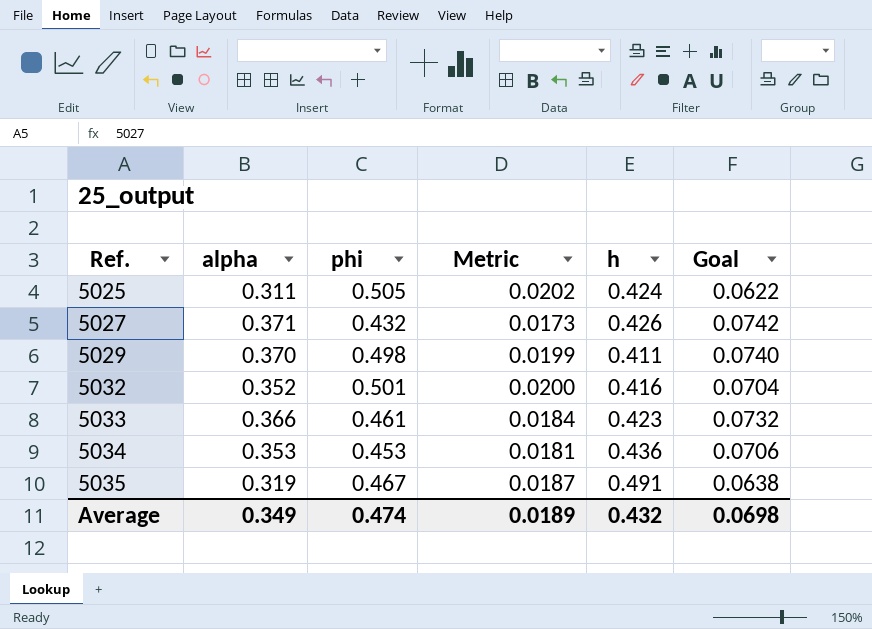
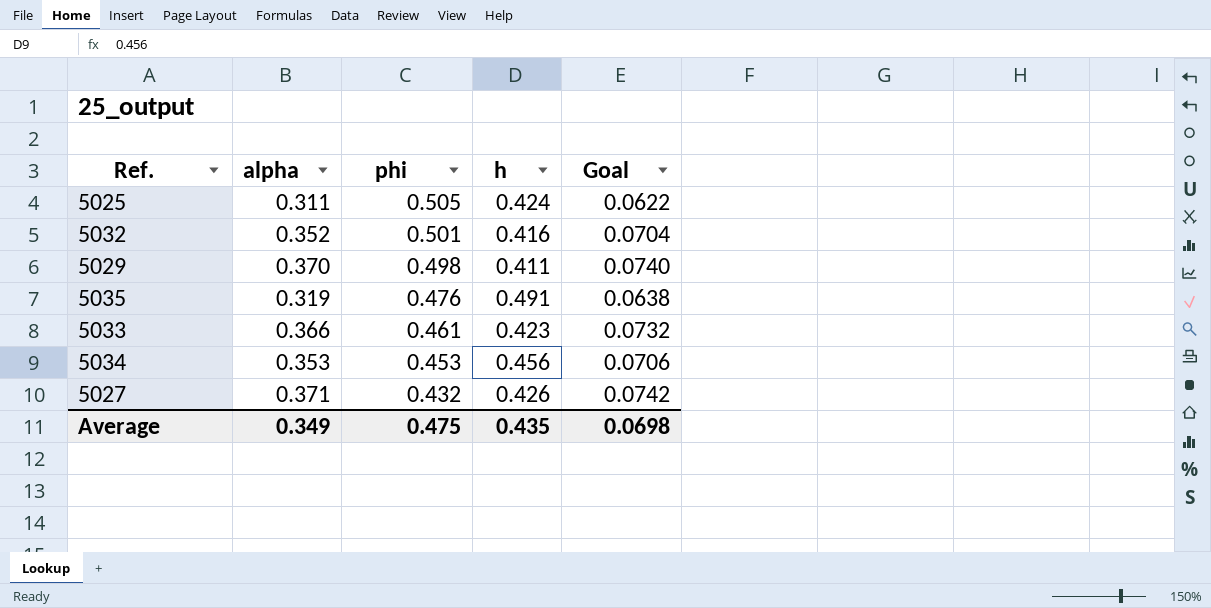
row order: Ref. ascending -> phi descending
column Metric | formula: [phi] * 0.04 -> none
5035 | phi: 0.467 -> 0.476
5034 | h: 0.436 -> 0.456
Average | phi: 0.474 -> 0.475
Average | h: 0.432 -> 0.435

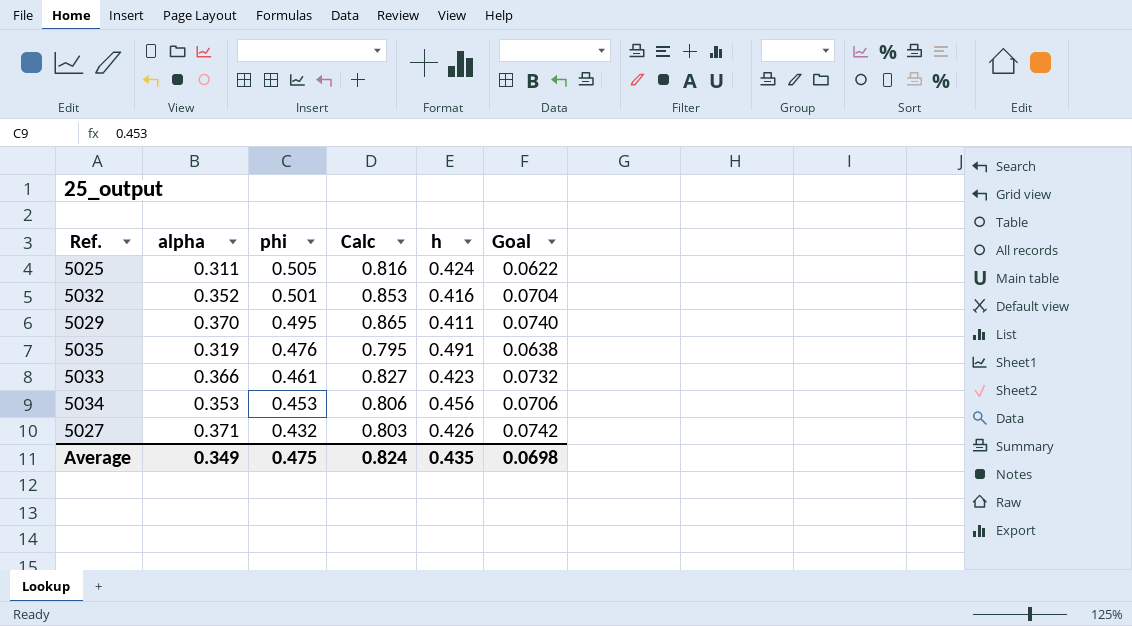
column Calc | formula: none -> [alpha] + [phi]
5029 | phi: 0.498 -> 0.495

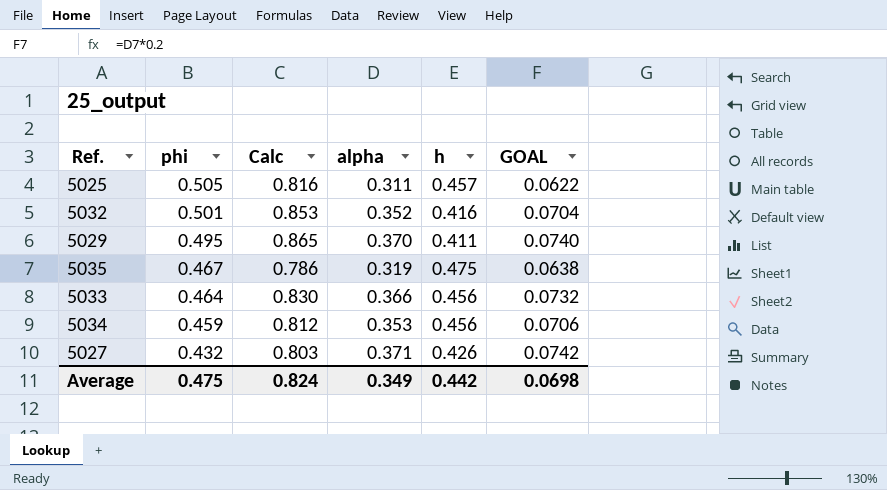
column alpha | position: 2 -> 4
column name: Goal -> GOAL
5025 | h: 0.424 -> 0.457
5035 | phi: 0.476 -> 0.467
5035 | Calc: 0.795 -> 0.786
5035 | h: 0.491 -> 0.475
5033 | phi: 0.461 -> 0.464
5033 | Calc: 0.827 -> 0.830
5033 | h: 0.423 -> 0.456
5034 | phi: 0.453 -> 0.459
5034 | Calc: 0.806 -> 0.812
Average | h: 0.435 -> 0.442

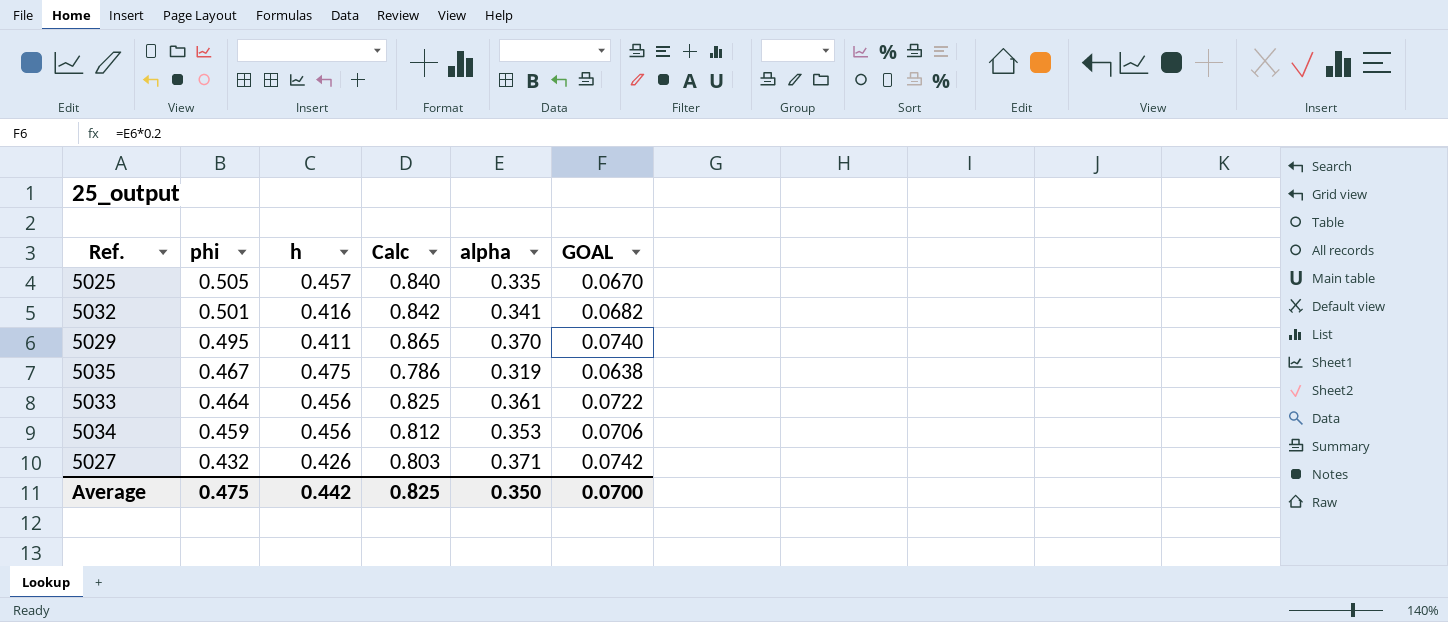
column h | position: 5 -> 3
5025 | Calc: 0.816 -> 0.840
5025 | alpha: 0.311 -> 0.335
5025 | GOAL: 0.0622 -> 0.0670
5032 | Calc: 0.853 -> 0.842
5032 | alpha: 0.352 -> 0.341
5032 | GOAL: 0.0704 -> 0.0682
5033 | Calc: 0.830 -> 0.825
5033 | alpha: 0.366 -> 0.361
5033 | GOAL: 0.0732 -> 0.0722
Average | Calc: 0.824 -> 0.825
Average | alpha: 0.349 -> 0.350
Average | GOAL: 0.0698 -> 0.0700

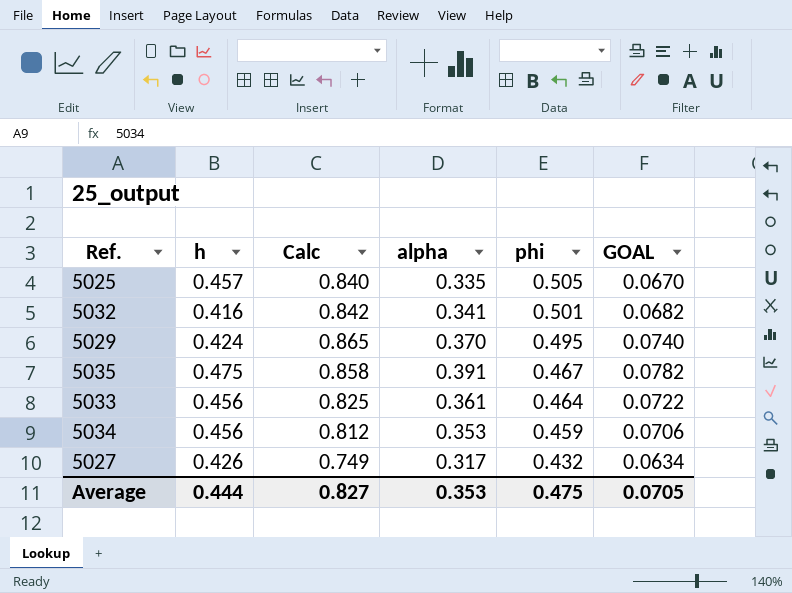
column phi | position: 2 -> 5
5029 | h: 0.411 -> 0.424
5035 | Calc: 0.786 -> 0.858
5035 | alpha: 0.319 -> 0.391
5035 | GOAL: 0.0638 -> 0.0782
5027 | Calc: 0.803 -> 0.749
5027 | alpha: 0.371 -> 0.317
5027 | GOAL: 0.0742 -> 0.0634
Average | h: 0.442 -> 0.444
Average | Calc: 0.825 -> 0.827
Average | alpha: 0.350 -> 0.353
Average | GOAL: 0.0700 -> 0.0705

